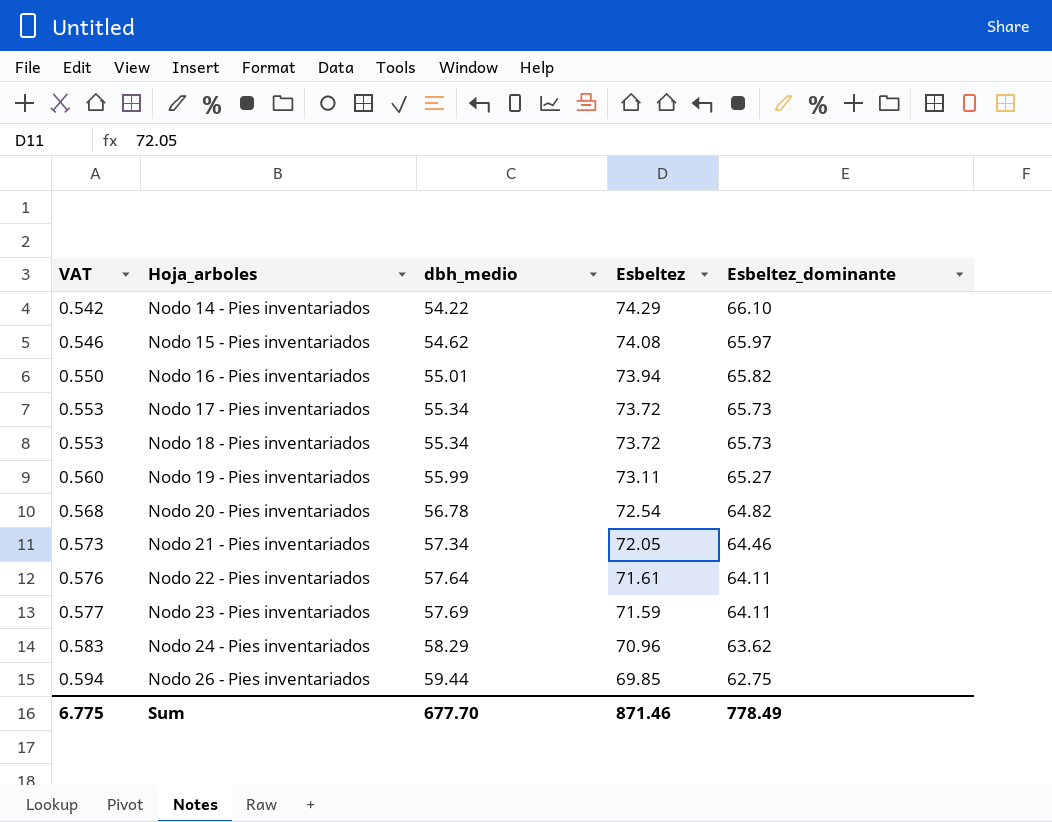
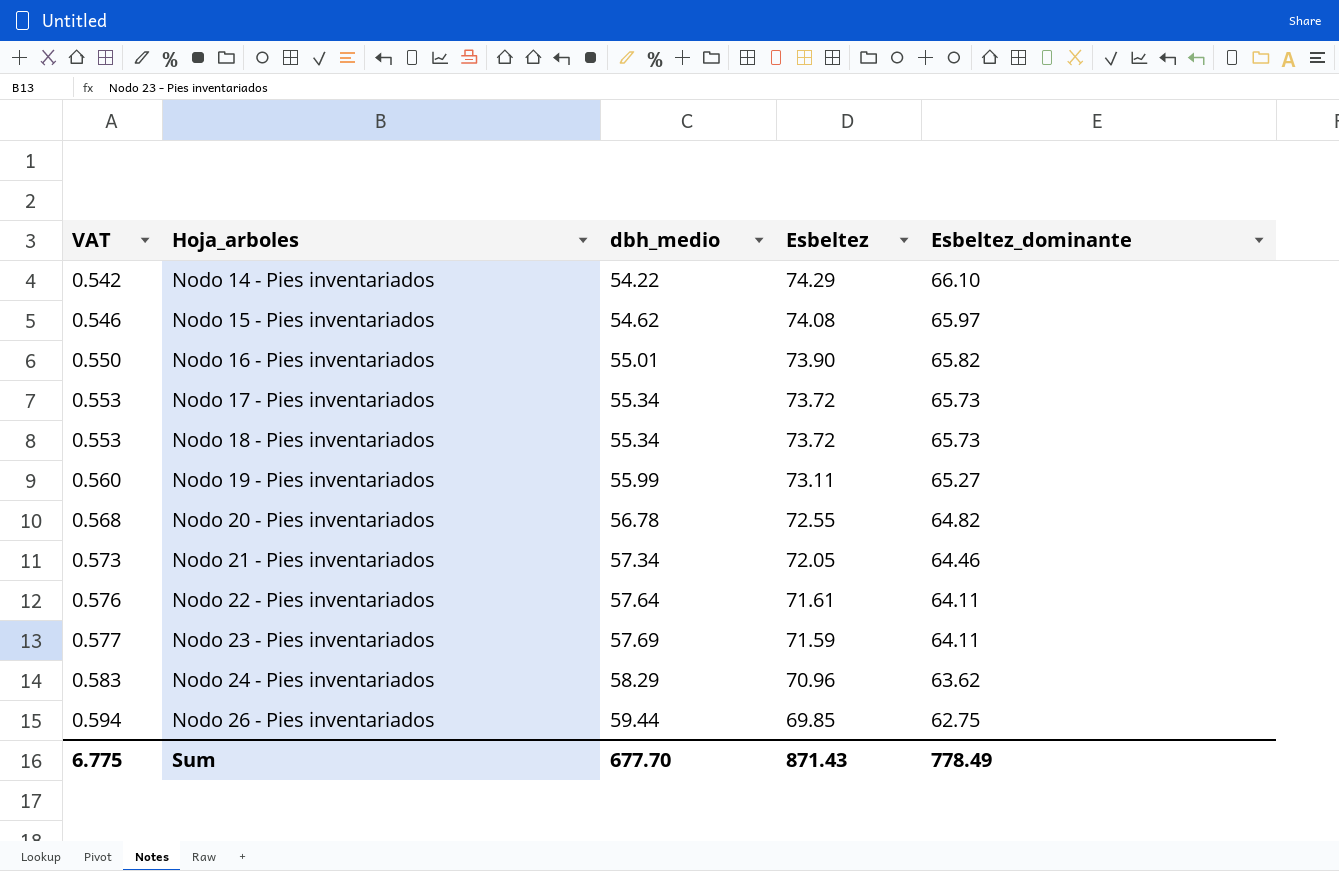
Nodo 16 - Pies inventariados | Esbeltez: 73.94 -> 73.90
Nodo 20 - Pies inventariados | Esbeltez: 72.54 -> 72.55
Sum | Esbeltez: 871.46 -> 871.43

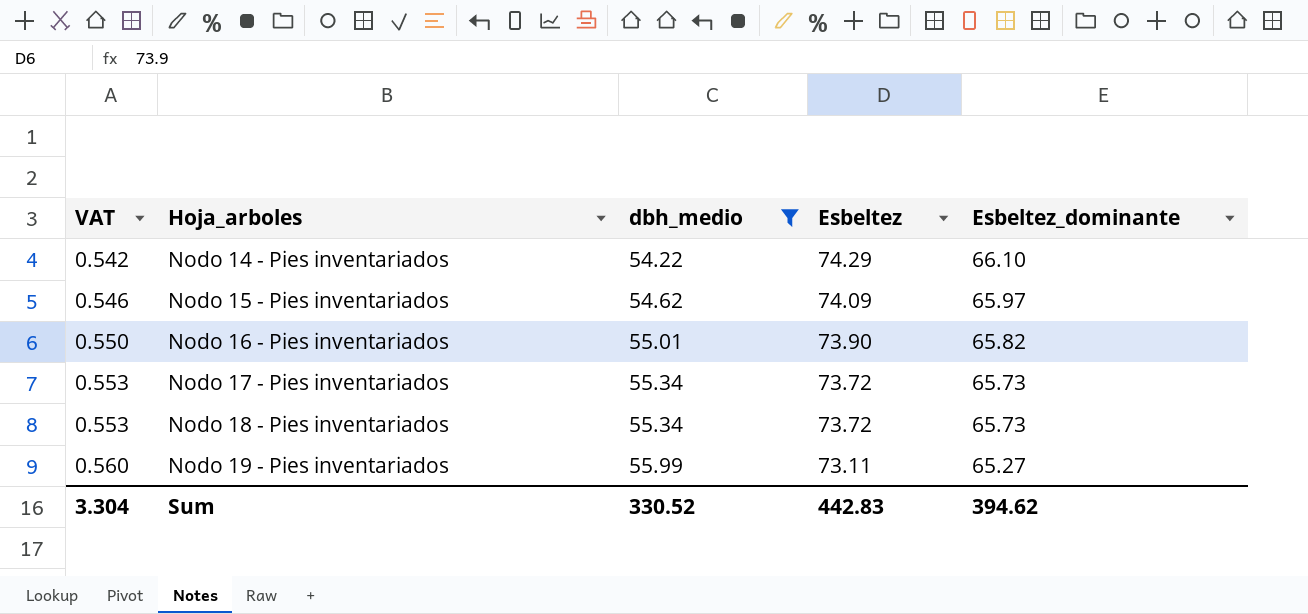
filter: none -> dbh_medio <= 55.99
Nodo 15 - Pies inventariados | Esbeltez: 74.08 -> 74.09
Sum | VAT: 6.775 -> 3.304
Sum | dbh_medio: 677.70 -> 330.52
Sum | Esbeltez: 871.43 -> 442.83
Sum | Esbeltez_dominante: 778.49 -> 394.62

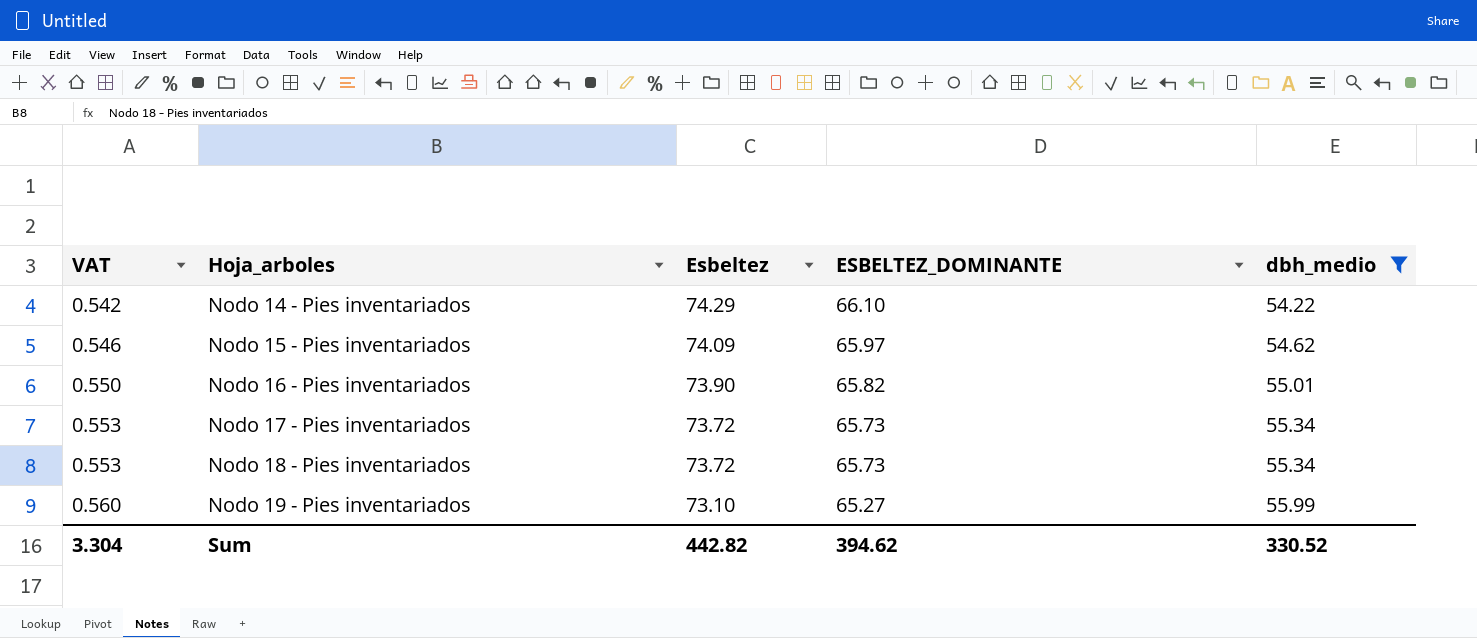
column name: Esbeltez_dominante -> ESBELTEZ_DOMINANTE
column dbh_medio | position: 3 -> 5
Nodo 19 - Pies inventariados | Esbeltez: 73.11 -> 73.10
Sum | Esbeltez: 442.83 -> 442.82

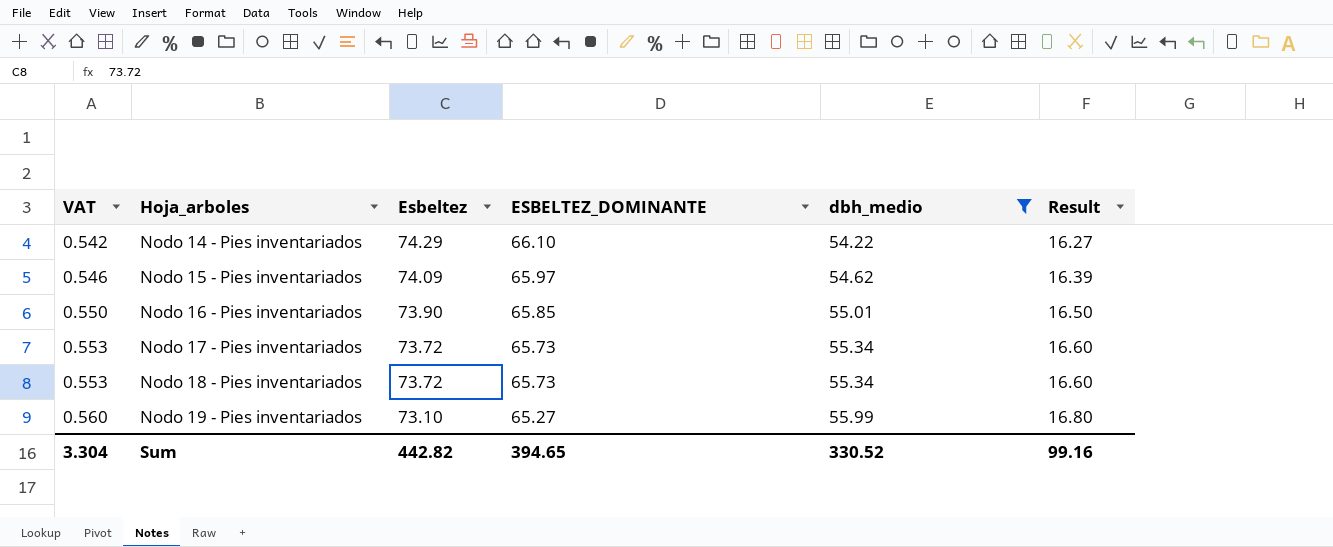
column Result | formula: none -> [dbh_medio] * 0.3
Nodo 16 - Pies inventariados | ESBELTEZ_DOMINANTE: 65.82 -> 65.85
Sum | ESBELTEZ_DOMINANTE: 394.62 -> 394.65

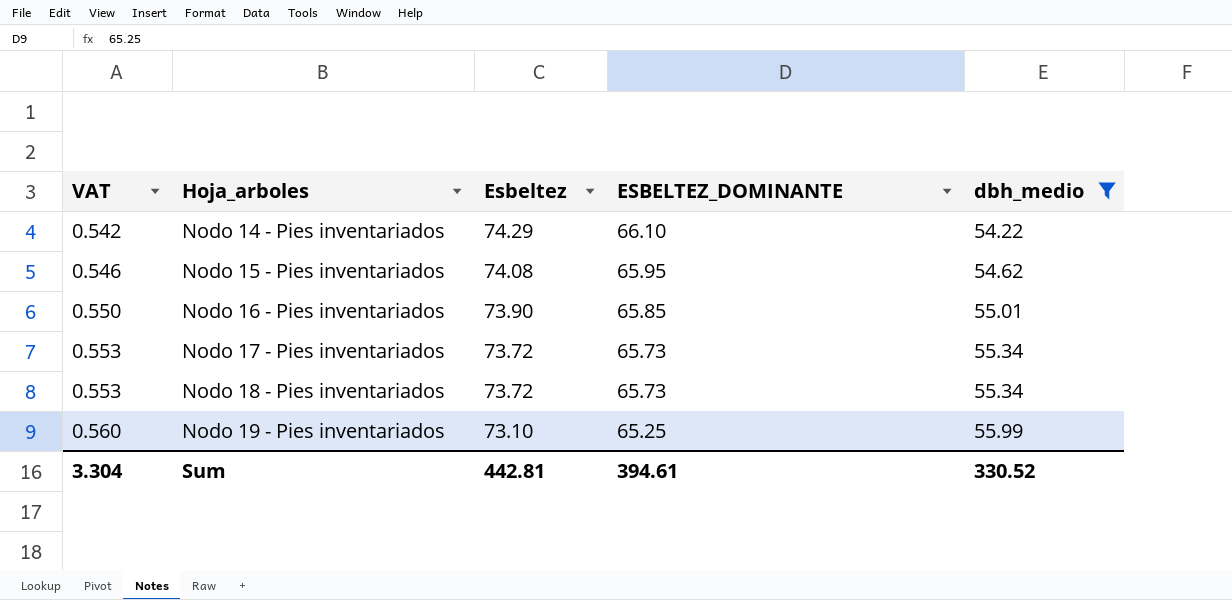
column Result | formula: [dbh_medio] * 0.3 -> none
Nodo 15 - Pies inventariados | Esbeltez: 74.09 -> 74.08
Nodo 15 - Pies inventariados | ESBELTEZ_DOMINANTE: 65.97 -> 65.95
Nodo 19 - Pies inventariados | ESBELTEZ_DOMINANTE: 65.27 -> 65.25
Sum | Esbeltez: 442.82 -> 442.81
Sum | ESBELTEZ_DOMINANTE: 394.65 -> 394.61

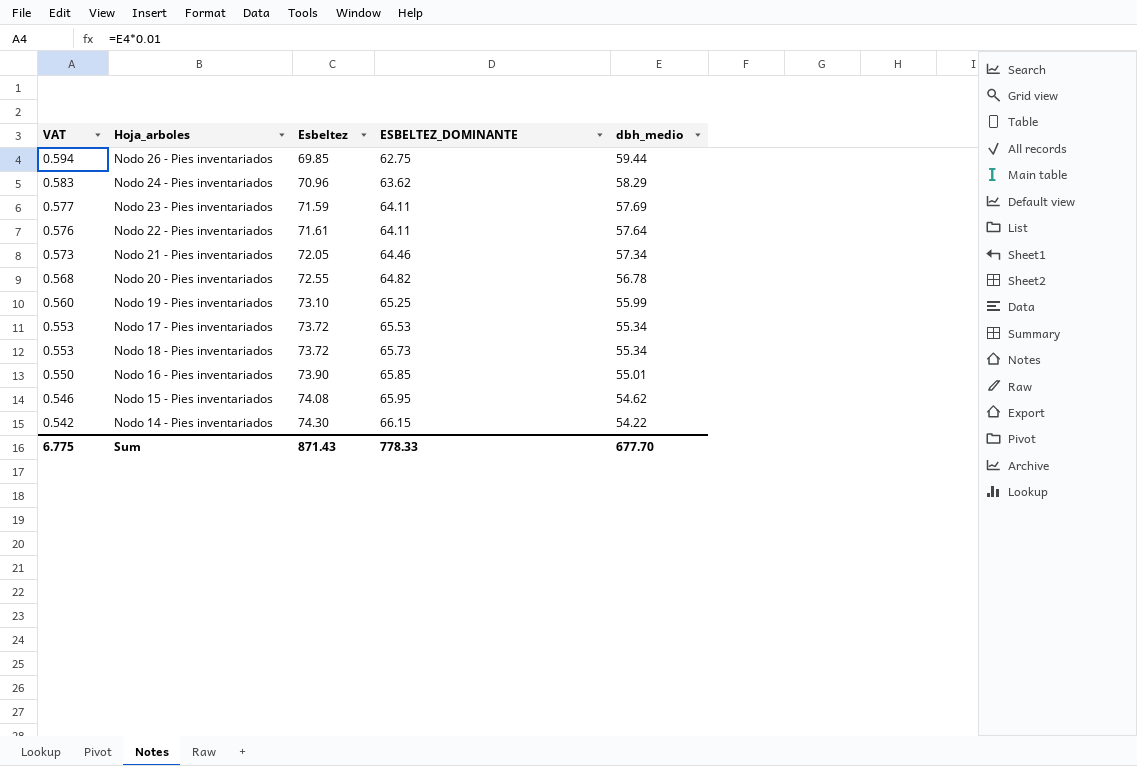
filter: dbh_medio <= 55.99 -> none
row order: VAT ascending -> VAT descending
Nodo 17 - Pies inventariados | ESBELTEZ_DOMINANTE: 65.73 -> 65.53
Nodo 14 - Pies inventariados | Esbeltez: 74.29 -> 74.30
Nodo 14 - Pies inventariados | ESBELTEZ_DOMINANTE: 66.10 -> 66.15
Sum | VAT: 3.304 -> 6.775
Sum | Esbeltez: 442.81 -> 871.43
Sum | ESBELTEZ_DOMINANTE: 394.61 -> 778.33
Sum | dbh_medio: 330.52 -> 677.70

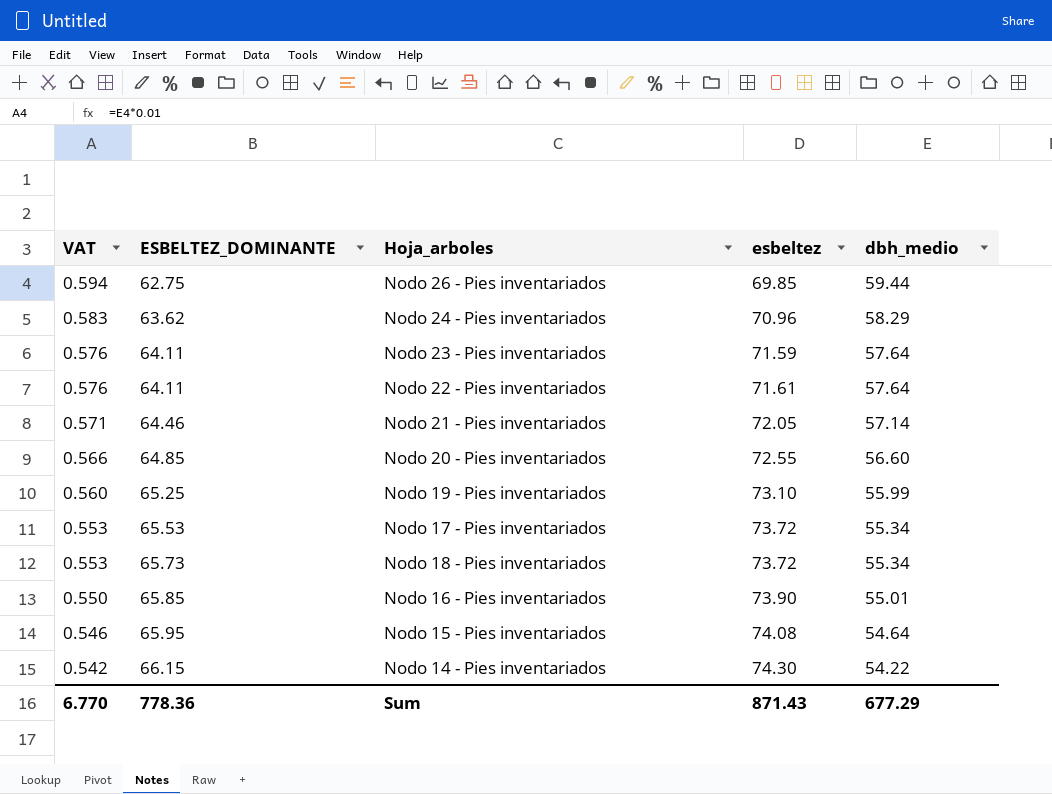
column ESBELTEZ_DOMINANTE | position: 4 -> 2
column name: Esbeltez -> esbeltez
Nodo 23 - Pies inventariados | VAT: 0.577 -> 0.576
Nodo 23 - Pies inventariados | dbh_medio: 57.69 -> 57.64
Nodo 21 - Pies inventariados | VAT: 0.573 -> 0.571
Nodo 21 - Pies inventariados | dbh_medio: 57.34 -> 57.14
Nodo 20 - Pies inventariados | VAT: 0.568 -> 0.566
Nodo 20 - Pies inventariados | ESBELTEZ_DOMINANTE: 64.82 -> 64.85
Nodo 20 - Pies inventariados | dbh_medio: 56.78 -> 56.60
Nodo 15 - Pies inventariados | dbh_medio: 54.62 -> 54.64
Sum | VAT: 6.775 -> 6.770
Sum | ESBELTEZ_DOMINANTE: 778.33 -> 778.36
Sum | dbh_medio: 677.70 -> 677.29

